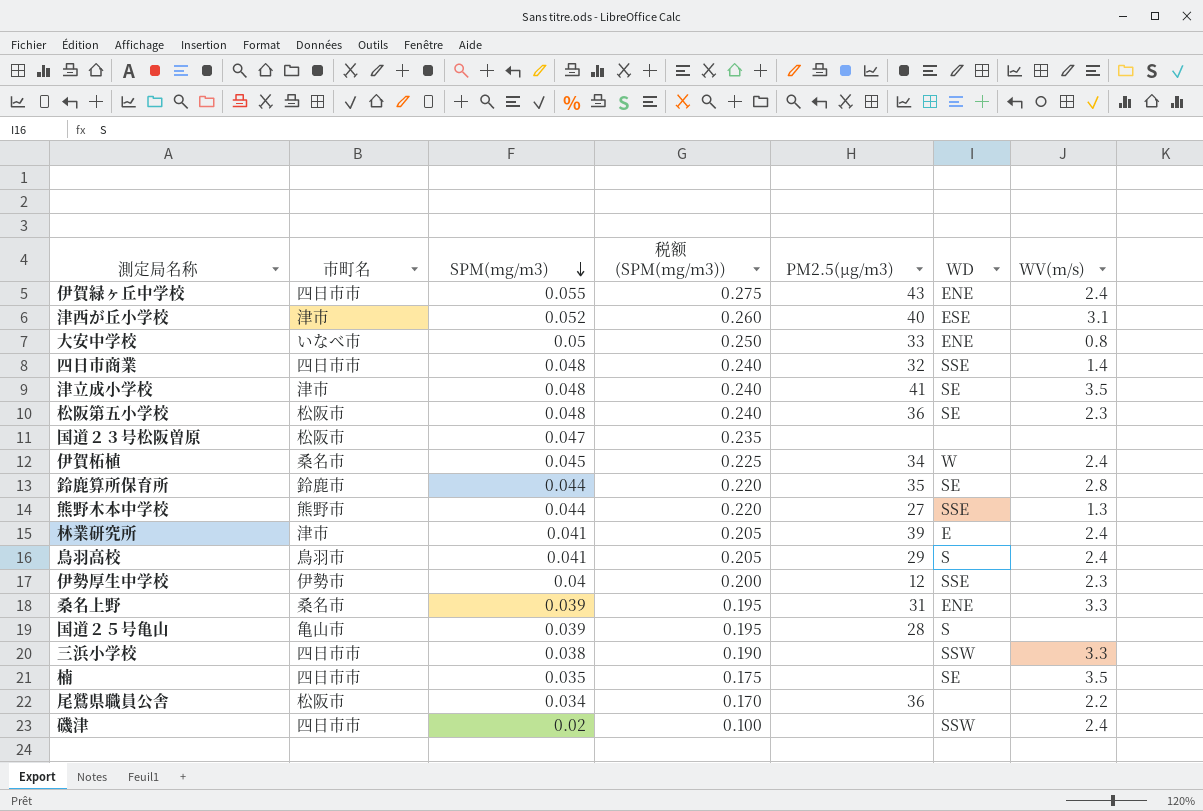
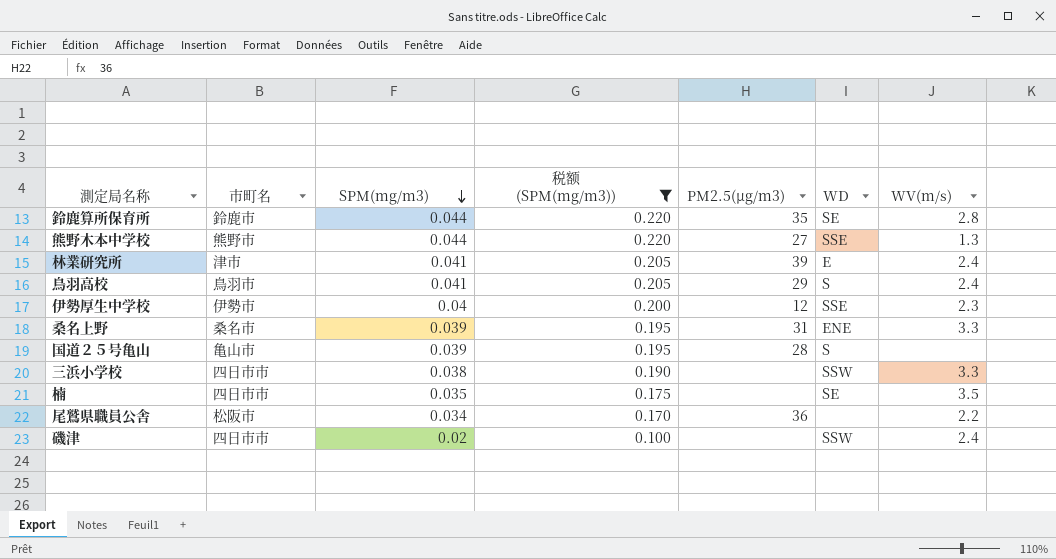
filter: none -> 税额 (SPM(mg/m3)) <= 0.220

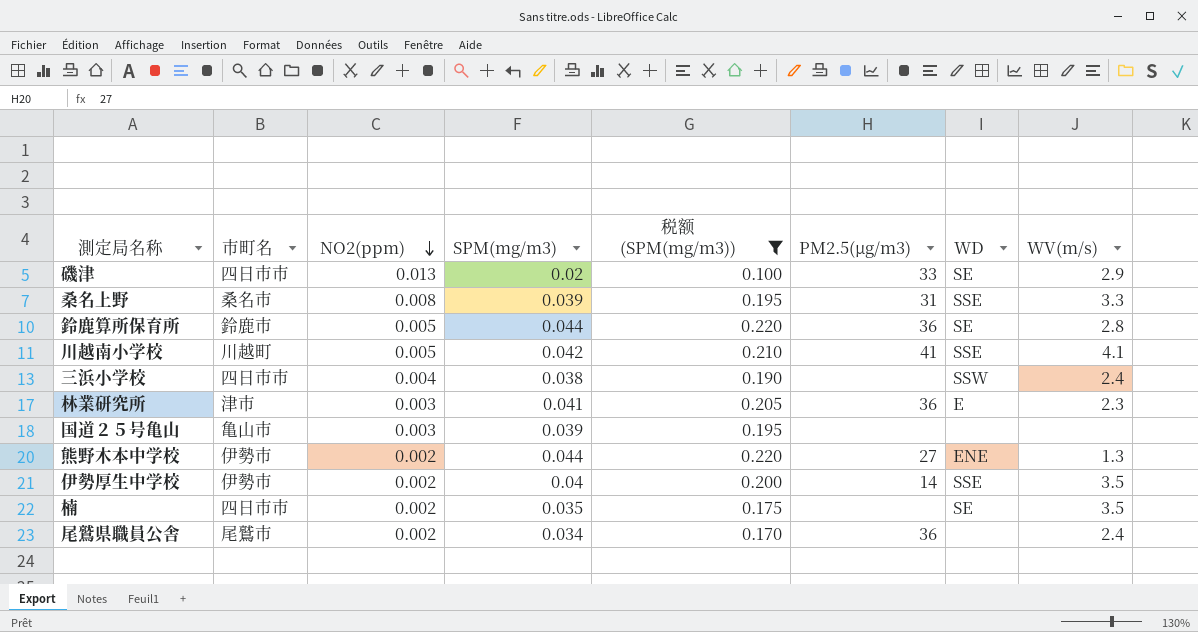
row order: SPM(mg/m3) descending -> NO2(ppm) descending
column NO2(ppm) | position: none -> 3
row 鳥羽高校: 鳥羽市 | 0.041 | 0.205 | 29 | S | 2.4 -> none
磯津 | PM2.5(μg/m3): none -> 33
磯津 | WD: SSW -> SE
磯津 | WV(m/s): 2.4 -> 2.9
桑名上野 | WD: ENE -> SSE
鈴鹿算所保育所 | PM2.5(μg/m3): 35 -> 36
row 川越南小学校: none -> 川越町 | 0.005 | 0.042 | 0.210 | 41 | SSE | 4.1
三浜小学校 | WV(m/s): 3.3 -> 2.4
林業研究所 | PM2.5(μg/m3): 39 -> 36
林業研究所 | WV(m/s): 2.4 -> 2.3
国道２５号亀山 | PM2.5(μg/m3): 28 -> none
国道２５号亀山 | WD: S -> none
熊野木本中学校 | 市町名: 熊野市 -> 伊勢市
熊野木本中学校 | WD: SSE -> ENE
伊勢厚生中学校 | PM2.5(μg/m3): 12 -> 14
伊勢厚生中学校 | WV(m/s): 2.3 -> 3.5
尾鷲県職員公舎 | 市町名: 松阪市 -> 尾鷲市
尾鷲県職員公舎 | WV(m/s): 2.2 -> 2.4

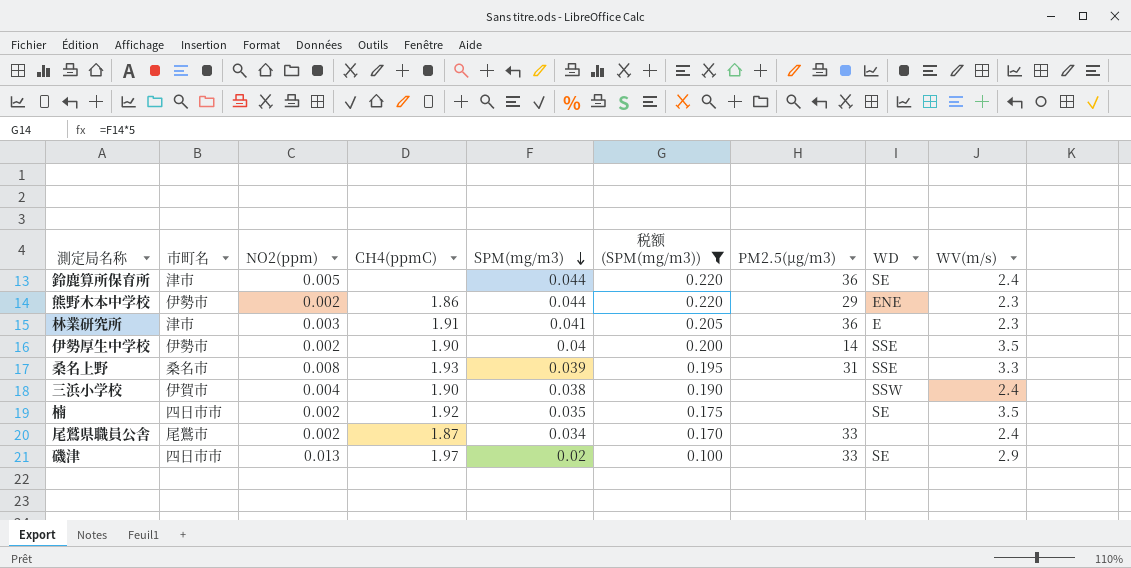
row order: NO2(ppm) descending -> SPM(mg/m3) descending
column CH4(ppmC) | position: none -> 4
row 川越南小学校: 川越町 | 0.005 | 0.042 | 0.210 | 41 | SSE | 4.1 -> none
row 国道２５号亀山: 亀山市 | 0.003 | 0.039 | 0.195 | none | none | none -> none
鈴鹿算所保育所 | 市町名: 鈴鹿市 -> 津市
鈴鹿算所保育所 | WV(m/s): 2.8 -> 2.4
熊野木本中学校 | PM2.5(μg/m3): 27 -> 29
熊野木本中学校 | WV(m/s): 1.3 -> 2.3
三浜小学校 | 市町名: 四日市市 -> 伊賀市
尾鷲県職員公舎 | PM2.5(μg/m3): 36 -> 33

